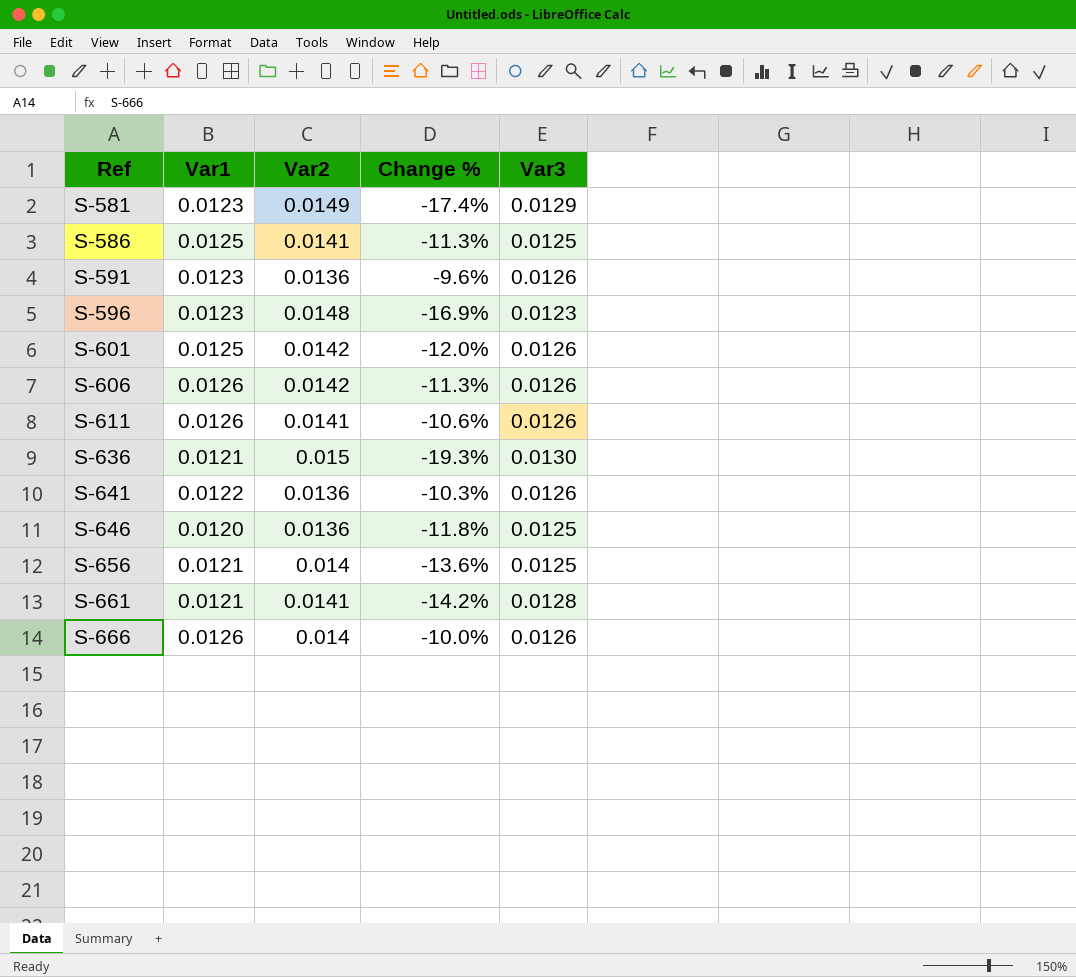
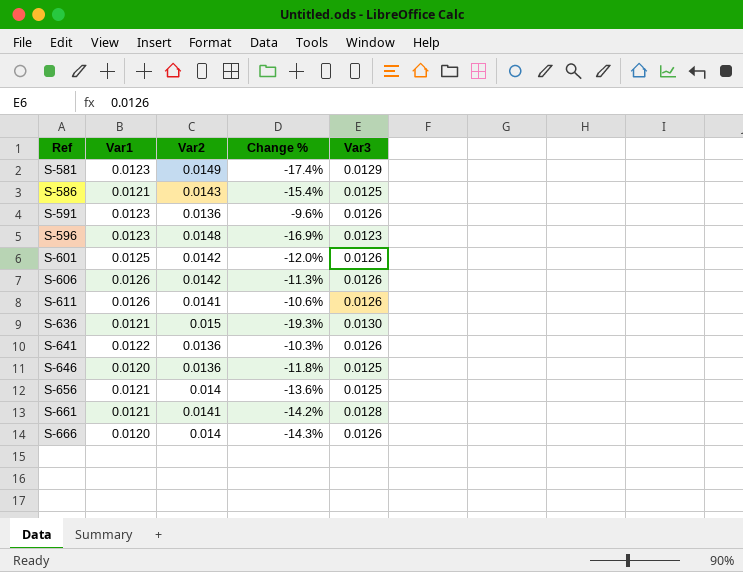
S-586 | Var1: 0.0125 -> 0.0121
S-586 | Var2: 0.0141 -> 0.0143
S-586 | Change %: -11.3% -> -15.4%
S-666 | Var1: 0.0126 -> 0.0120
S-666 | Change %: -10.0% -> -14.3%

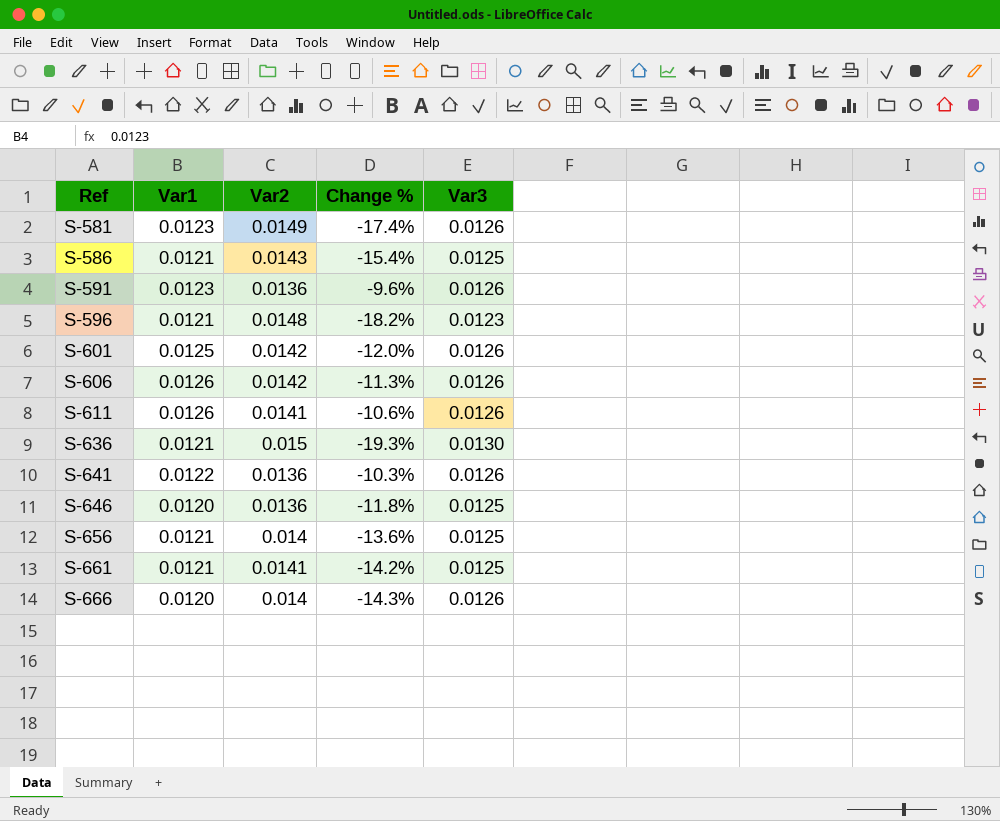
S-581 | Var3: 0.0129 -> 0.0126
S-596 | Var1: 0.0123 -> 0.0121
S-596 | Change %: -16.9% -> -18.2%
S-661 | Var3: 0.0128 -> 0.0125

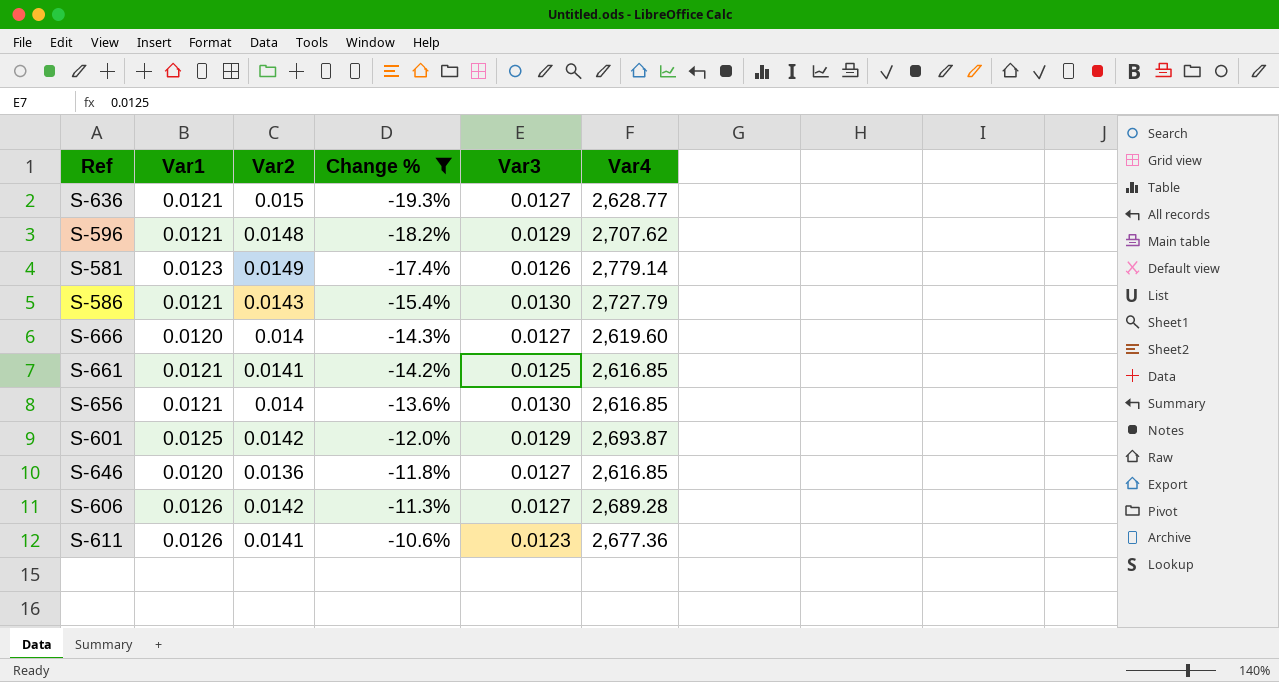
filter: none -> Change % <= -10.6%
row order: Ref ascending -> Change % ascending
column Var4 | position: none -> 6
S-636 | Var3: 0.0130 -> 0.0127
S-596 | Var3: 0.0123 -> 0.0129
S-586 | Var3: 0.0125 -> 0.0130
S-666 | Var3: 0.0126 -> 0.0127
S-656 | Var3: 0.0125 -> 0.0130
S-601 | Var3: 0.0126 -> 0.0129
S-646 | Var3: 0.0125 -> 0.0127
S-606 | Var3: 0.0126 -> 0.0127
S-611 | Var3: 0.0126 -> 0.0123

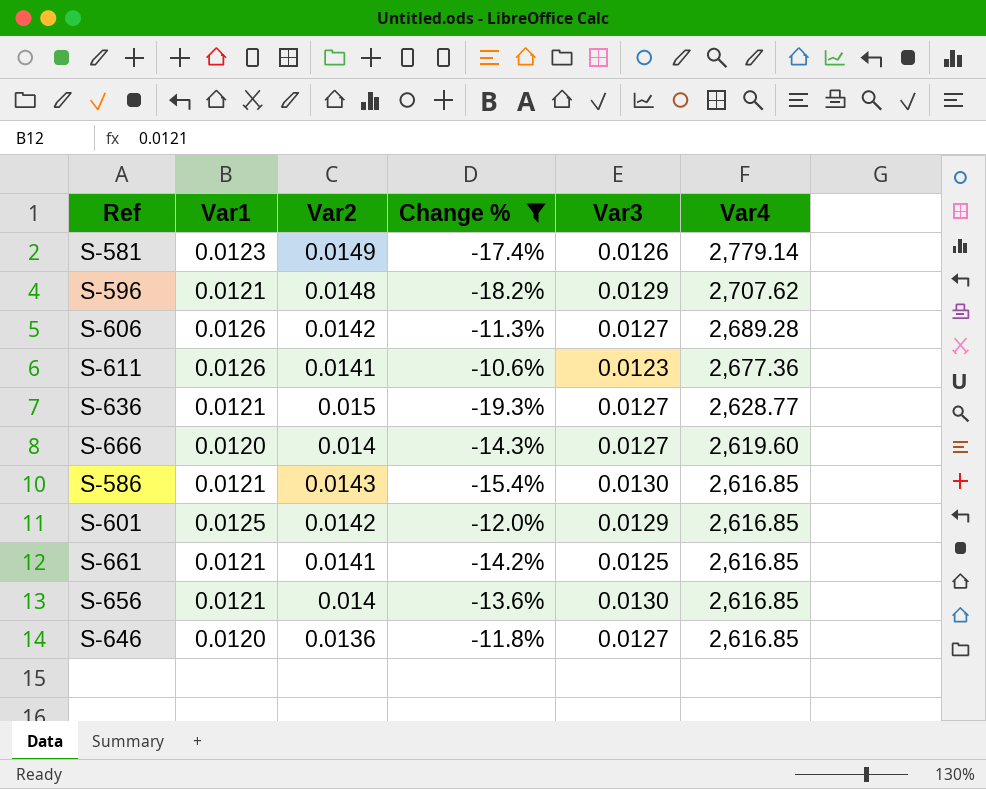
row order: Change % ascending -> Var4 descending
S-586 | Var4: 2,727.79 -> 2,616.85
S-601 | Var4: 2,693.87 -> 2,616.85

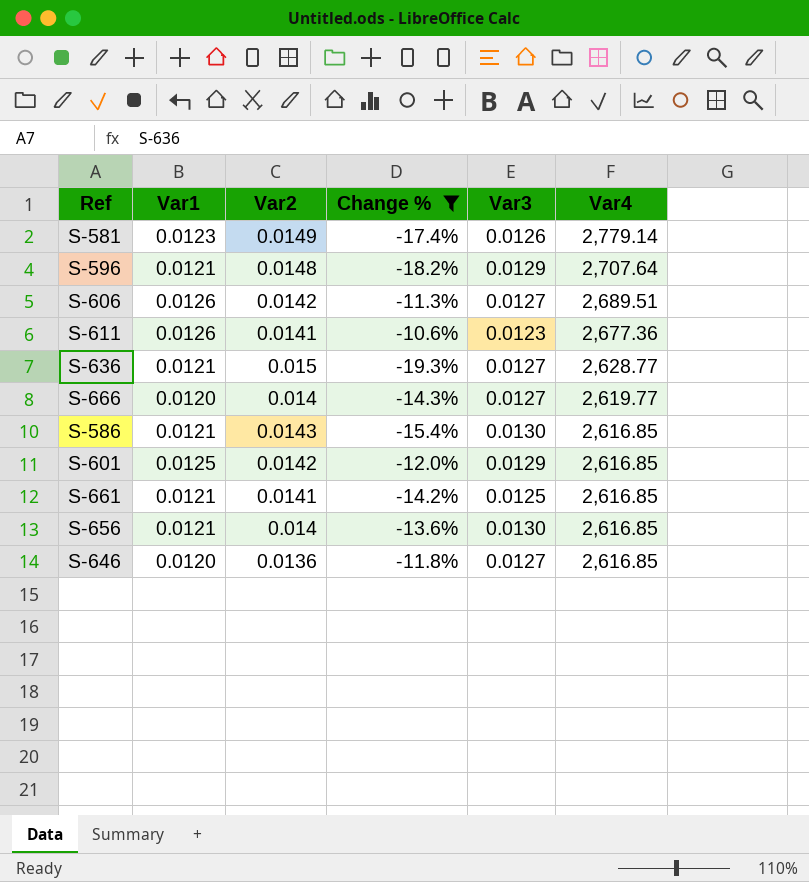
S-596 | Var4: 2,707.62 -> 2,707.64
S-606 | Var4: 2,689.28 -> 2,689.51
S-666 | Var4: 2,619.60 -> 2,619.77

